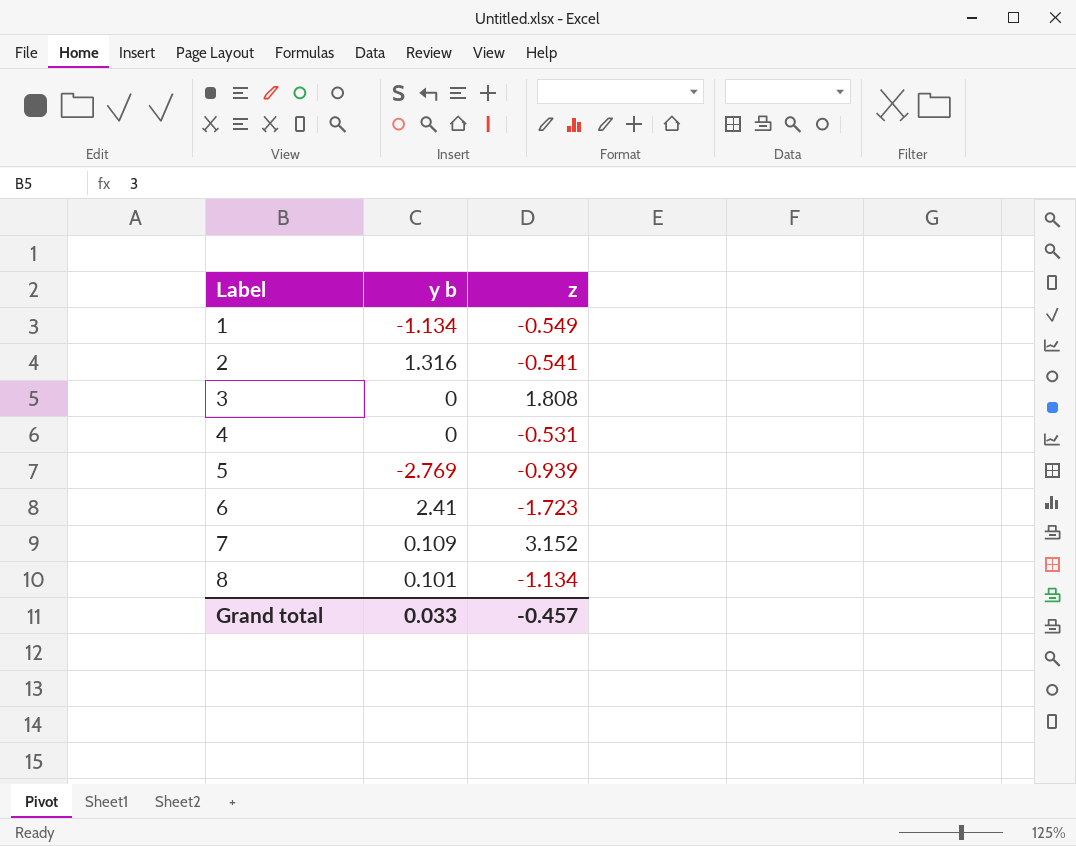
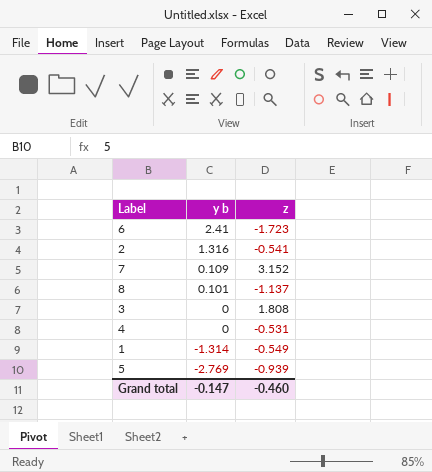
row order: Label ascending -> y b descending
8 | z: -1.134 -> -1.137
1 | y b: -1.134 -> -1.314
Grand total | y b: 0.033 -> -0.147
Grand total | z: -0.457 -> -0.460

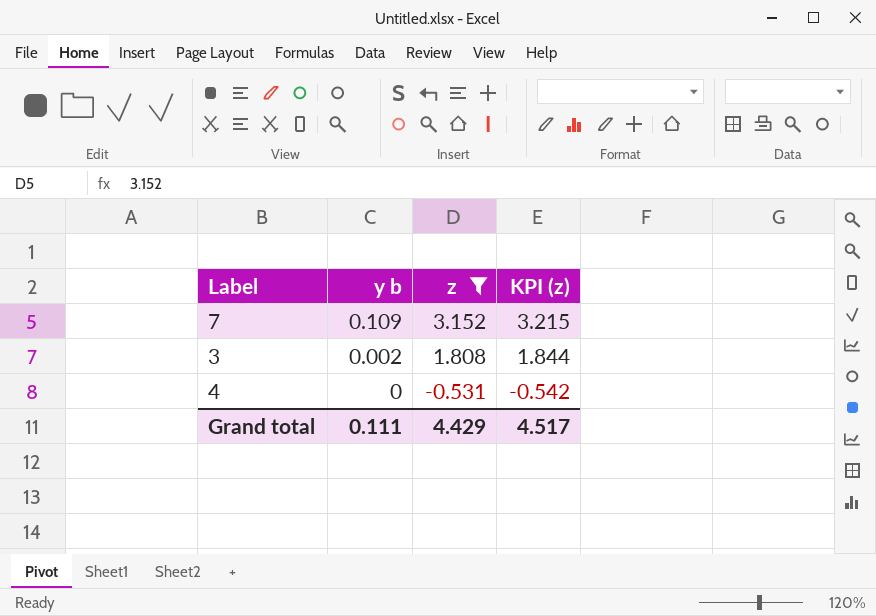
filter: none -> z >= -0.531
column KPI (z) | formula: none -> [z] * 1.02
3 | y b: 0 -> 0.002
Grand total | y b: -0.147 -> 0.111
Grand total | z: -0.460 -> 4.429

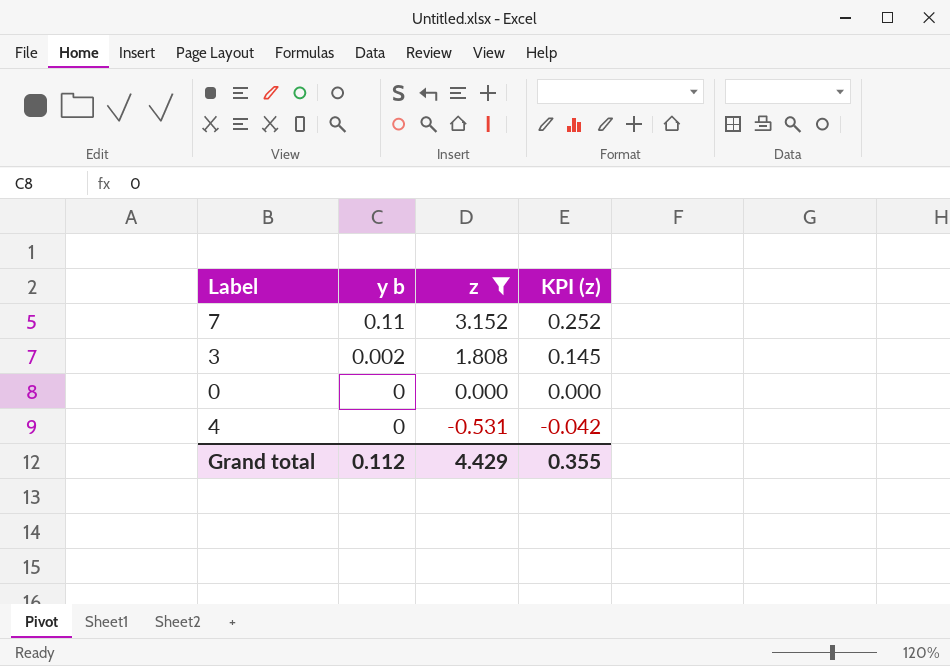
column KPI (z) | formula: [z] * 1.02 -> [z] * 0.08
7 | y b: 0.109 -> 0.11
row 0: none -> 0 | 0.000 | 0.000
Grand total | y b: 0.111 -> 0.112
Grand total | KPI (z): 4.517 -> 0.355

